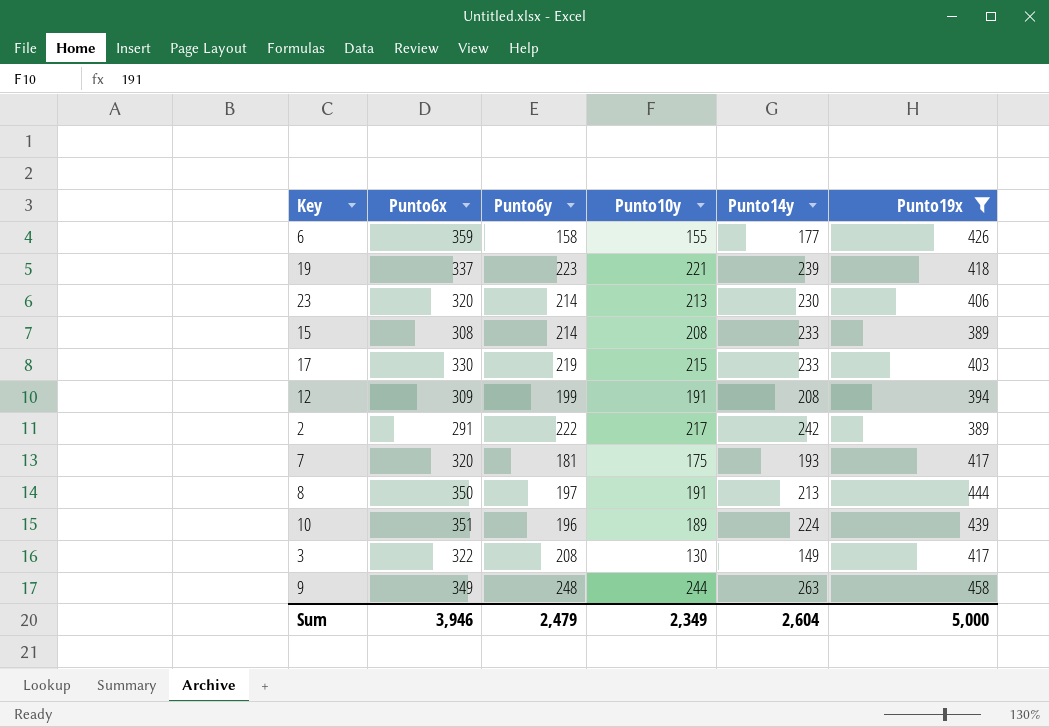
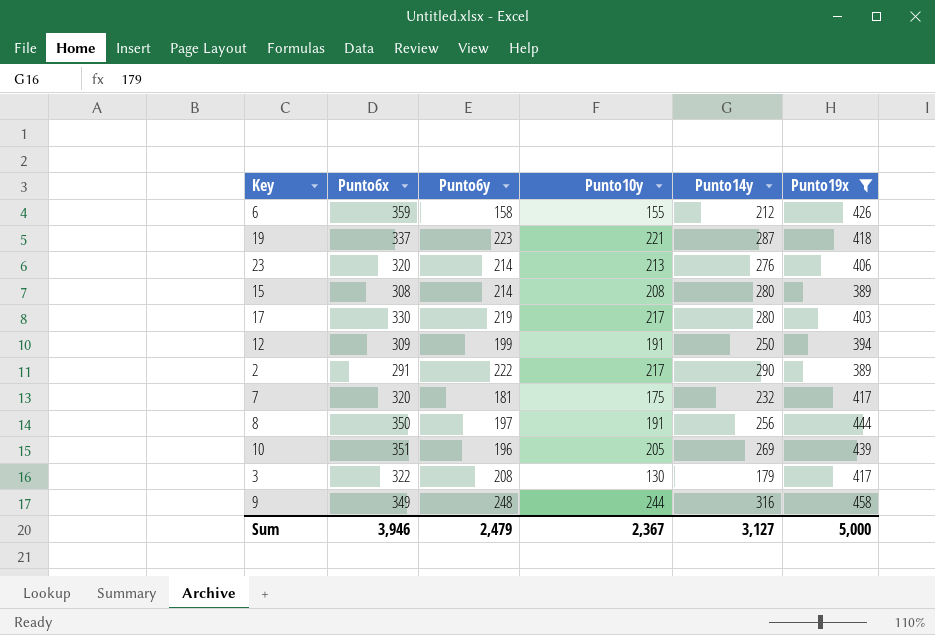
6 | Punto14y: 177 -> 212
19 | Punto14y: 239 -> 287
23 | Punto14y: 230 -> 276
15 | Punto14y: 233 -> 280
17 | Punto10y: 215 -> 217
17 | Punto14y: 233 -> 280
12 | Punto14y: 208 -> 250
2 | Punto14y: 242 -> 290
7 | Punto14y: 193 -> 232
8 | Punto14y: 213 -> 256
10 | Punto10y: 189 -> 205
10 | Punto14y: 224 -> 269
3 | Punto14y: 149 -> 179
9 | Punto14y: 263 -> 316
Sum | Punto10y: 2,349 -> 2,367
Sum | Punto14y: 2,604 -> 3,127

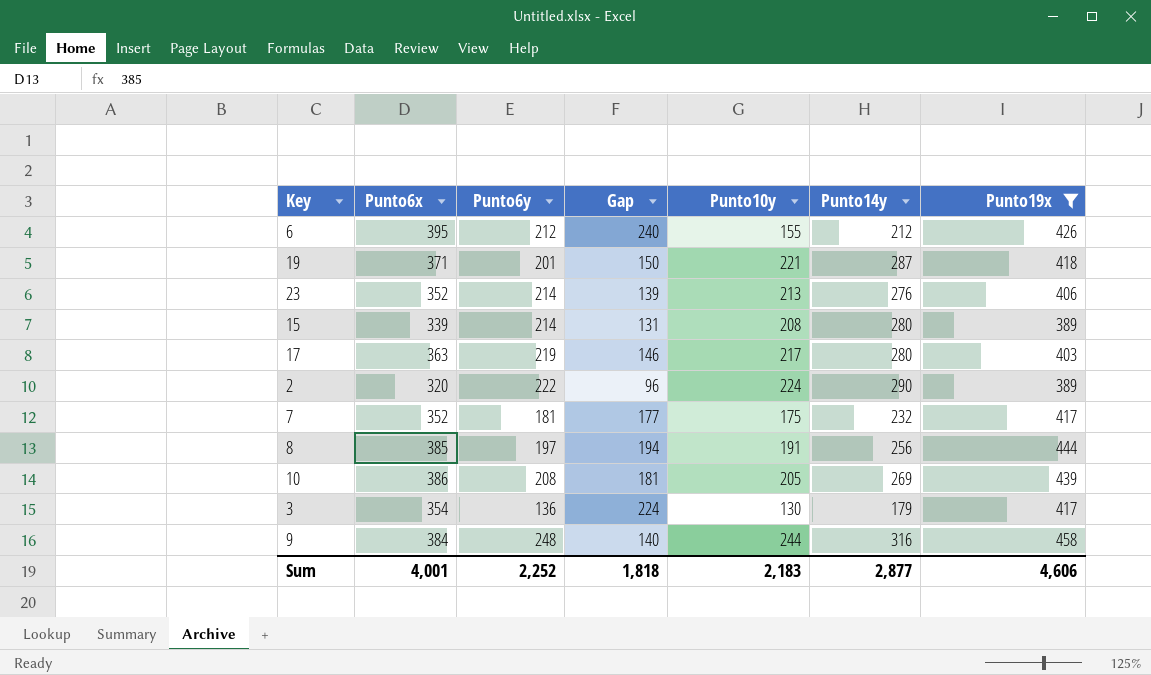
column Gap | formula: none -> [Punto6x] - [Punto10y]
row 12: 309 | 199 | 191 | 250 | 394 -> none
6 | Punto6x: 359 -> 395
6 | Punto6y: 158 -> 212
19 | Punto6x: 337 -> 371
19 | Punto6y: 223 -> 201
23 | Punto6x: 320 -> 352
15 | Punto6x: 308 -> 339
17 | Punto6x: 330 -> 363
2 | Punto6x: 291 -> 320
2 | Punto10y: 217 -> 224
7 | Punto6x: 320 -> 352
8 | Punto6x: 350 -> 385
10 | Punto6x: 351 -> 386
10 | Punto6y: 196 -> 208
3 | Punto6x: 322 -> 354
3 | Punto6y: 208 -> 136
9 | Punto6x: 349 -> 384
Sum | Punto6x: 3,946 -> 4,001
Sum | Punto6y: 2,479 -> 2,252
Sum | Punto10y: 2,367 -> 2,183
Sum | Punto14y: 3,127 -> 2,877
Sum | Punto19x: 5,000 -> 4,606

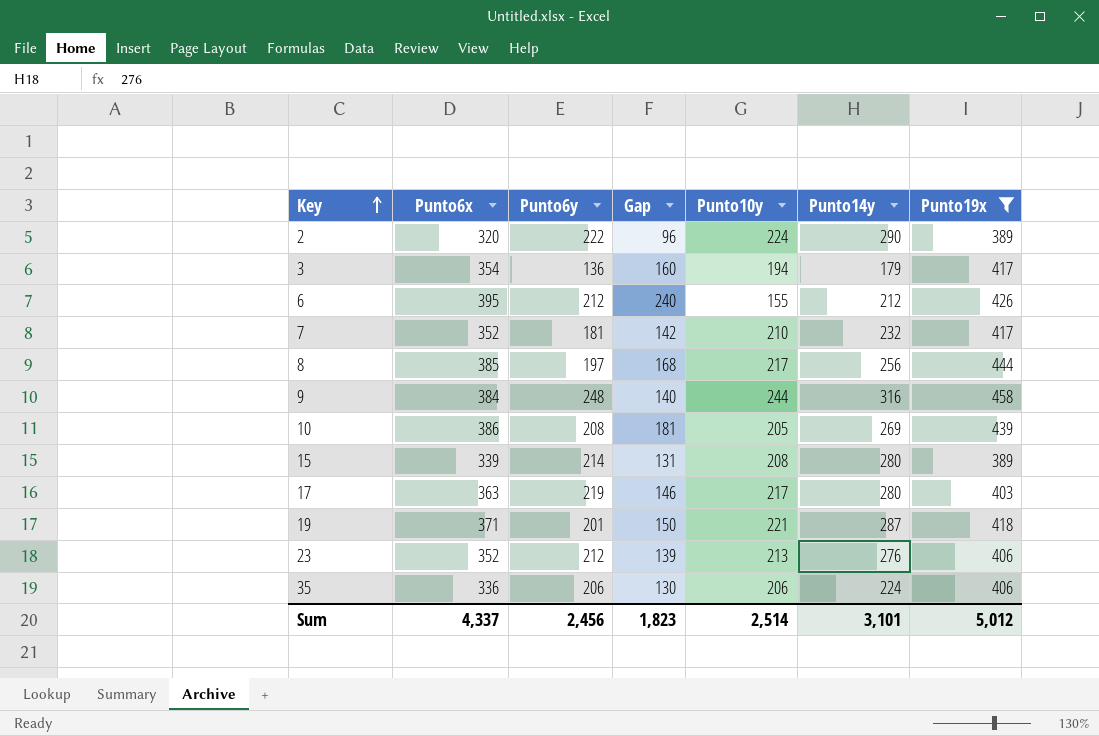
row order: none -> Key ascending
3 | Gap: 224 -> 160
3 | Punto10y: 130 -> 194
7 | Gap: 177 -> 142
7 | Punto10y: 175 -> 210
8 | Gap: 194 -> 168
8 | Punto10y: 191 -> 217
23 | Punto6y: 214 -> 212
row 35: none -> 336 | 206 | 130 | 206 | 224 | 406
Sum | Punto6x: 4,001 -> 4,337
Sum | Punto6y: 2,252 -> 2,456
Sum | Gap: 1,818 -> 1,823
Sum | Punto10y: 2,183 -> 2,514
Sum | Punto14y: 2,877 -> 3,101
Sum | Punto19x: 4,606 -> 5,012

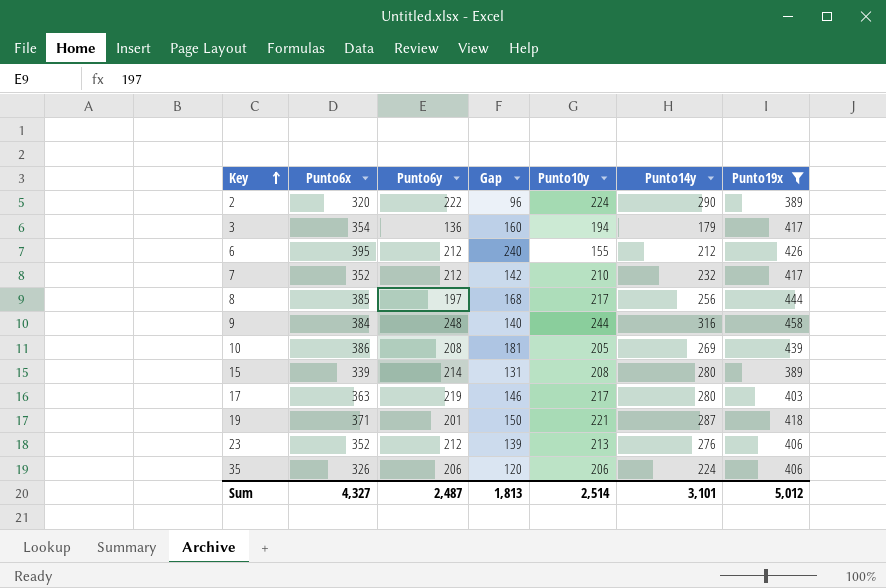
7 | Punto6y: 181 -> 212
35 | Punto6x: 336 -> 326
35 | Gap: 130 -> 120
Sum | Punto6x: 4,337 -> 4,327
Sum | Punto6y: 2,456 -> 2,487
Sum | Gap: 1,823 -> 1,813

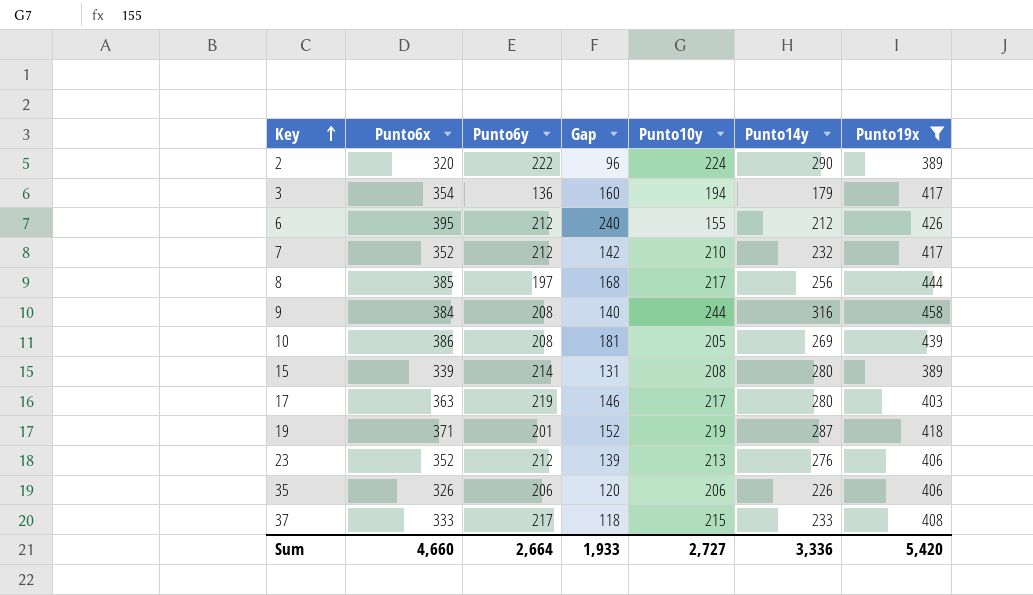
9 | Punto6y: 248 -> 208
19 | Gap: 150 -> 152
19 | Punto10y: 221 -> 219
35 | Punto14y: 224 -> 226
row 37: none -> 333 | 217 | 118 | 215 | 233 | 408
Sum | Punto6x: 4,327 -> 4,660
Sum | Punto6y: 2,487 -> 2,664
Sum | Gap: 1,813 -> 1,933
Sum | Punto10y: 2,514 -> 2,727
Sum | Punto14y: 3,101 -> 3,336
Sum | Punto19x: 5,012 -> 5,420

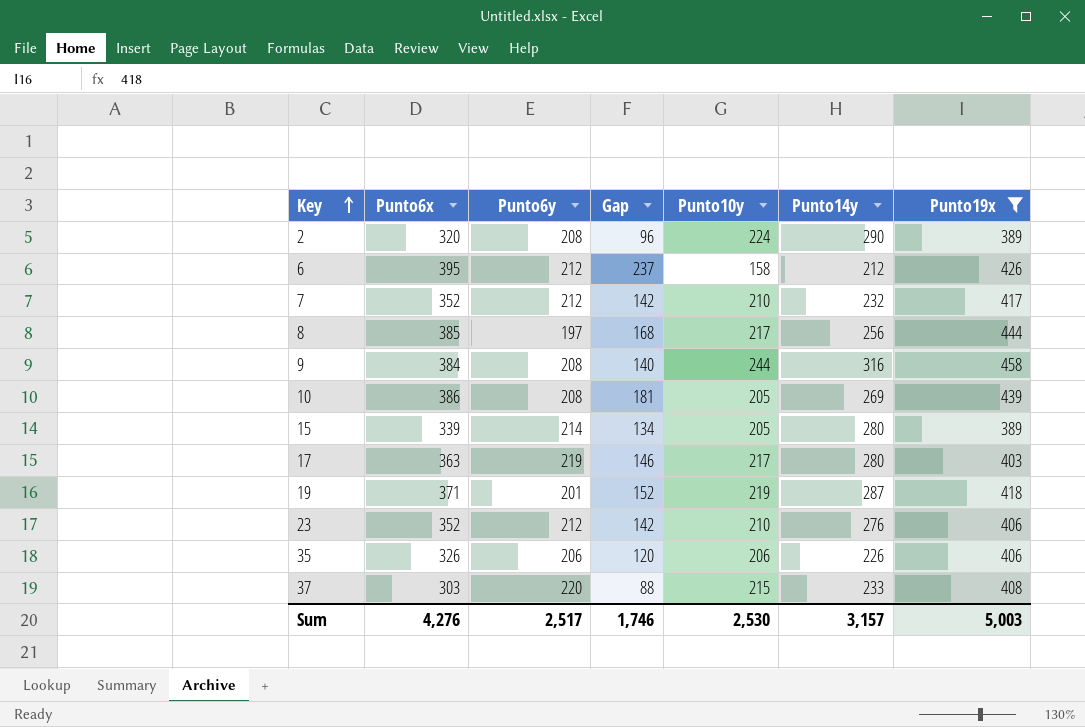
row 3: 354 | 136 | 160 | 194 | 179 | 417 -> none
2 | Punto6y: 222 -> 208
6 | Gap: 240 -> 237
6 | Punto10y: 155 -> 158
15 | Gap: 131 -> 134
15 | Punto10y: 208 -> 205
23 | Gap: 139 -> 142
23 | Punto10y: 213 -> 210
37 | Punto6x: 333 -> 303
37 | Punto6y: 217 -> 220
37 | Gap: 118 -> 88
Sum | Punto6x: 4,660 -> 4,276
Sum | Punto6y: 2,664 -> 2,517
Sum | Gap: 1,933 -> 1,746
Sum | Punto10y: 2,727 -> 2,530
Sum | Punto14y: 3,336 -> 3,157
Sum | Punto19x: 5,420 -> 5,003

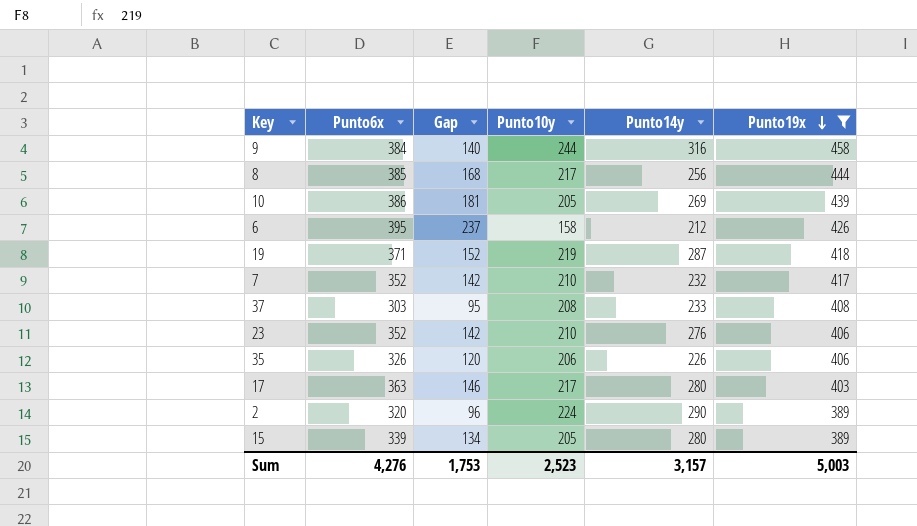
row order: Key ascending -> Punto19x descending
column Punto6y | position: 3 -> none
37 | Gap: 88 -> 95
37 | Punto10y: 215 -> 208
Sum | Gap: 1,746 -> 1,753
Sum | Punto10y: 2,530 -> 2,523

